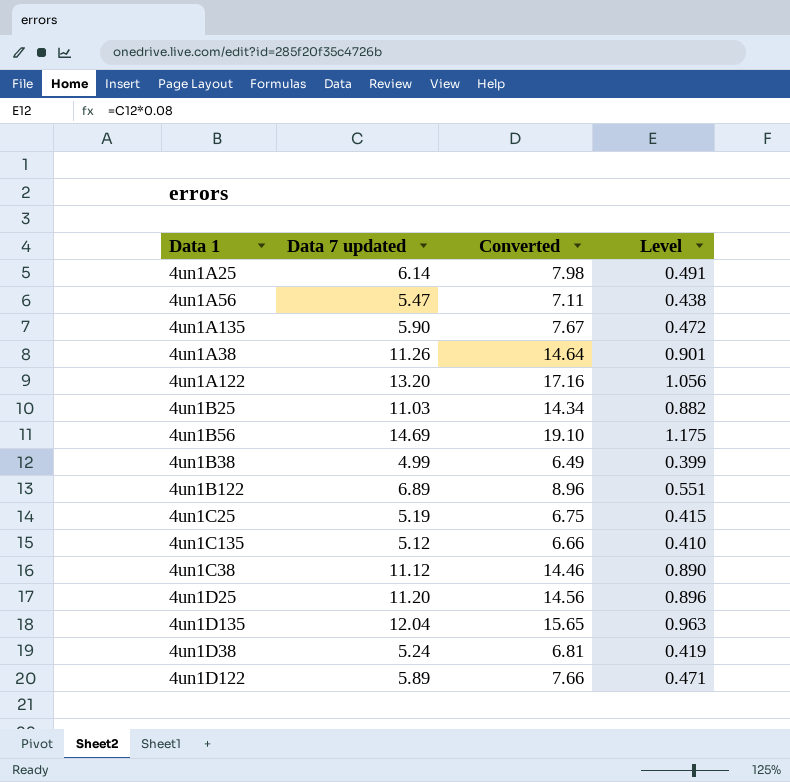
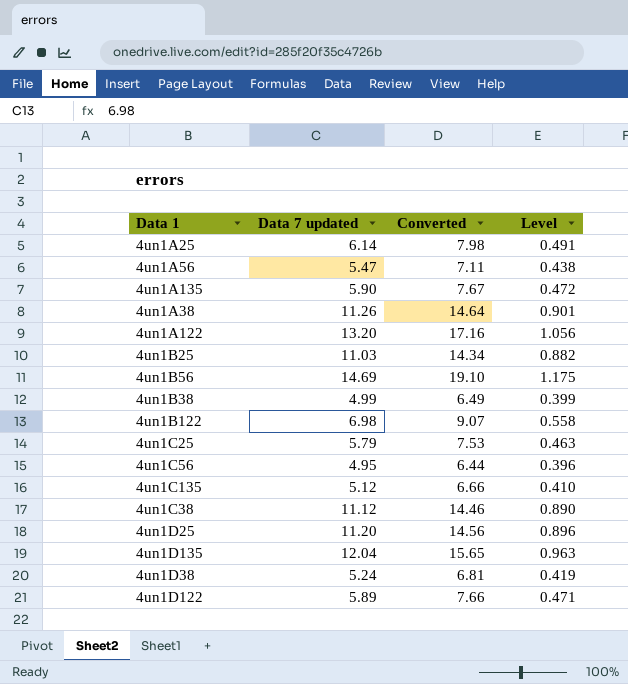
4un1B122 | Data 7 updated: 6.89 -> 6.98
4un1B122 | Converted: 8.96 -> 9.07
4un1B122 | Level: 0.551 -> 0.558
4un1C25 | Data 7 updated: 5.19 -> 5.79
4un1C25 | Converted: 6.75 -> 7.53
4un1C25 | Level: 0.415 -> 0.463
row 4un1C56: none -> 4.95 | 6.44 | 0.396

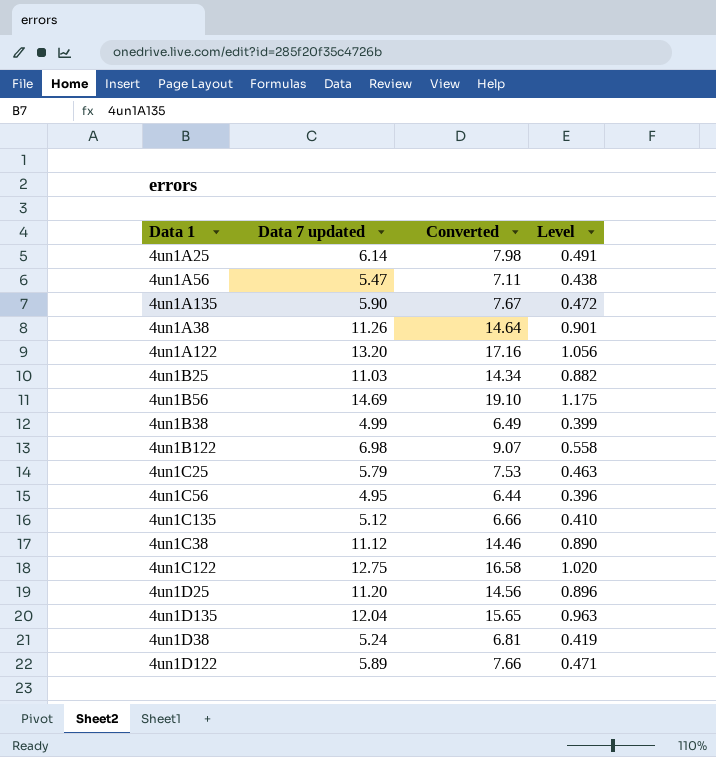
row 4un1C122: none -> 12.75 | 16.58 | 1.020

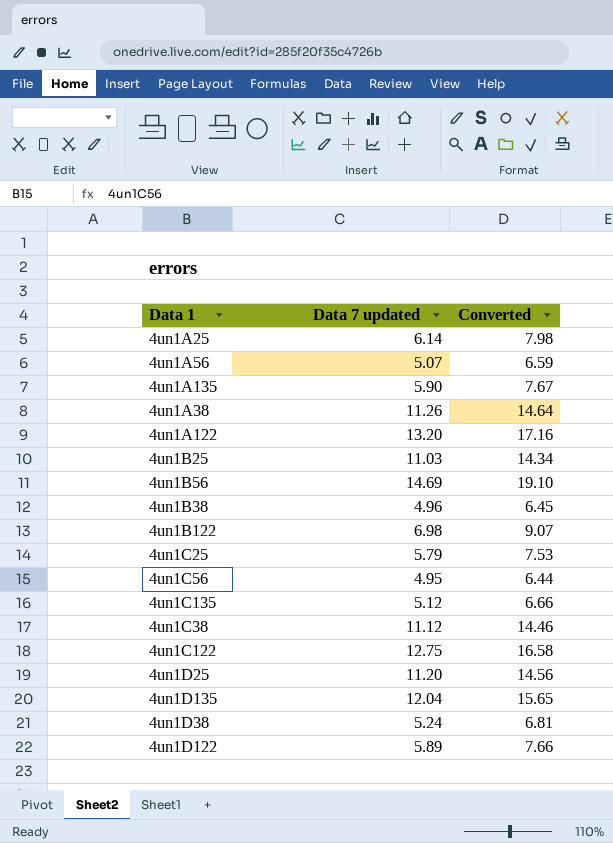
column Level | formula: [Data 7 updated] * 0.08 -> none
4un1A56 | Data 7 updated: 5.47 -> 5.07
4un1A56 | Converted: 7.11 -> 6.59
4un1B38 | Data 7 updated: 4.99 -> 4.96
4un1B38 | Converted: 6.49 -> 6.45

